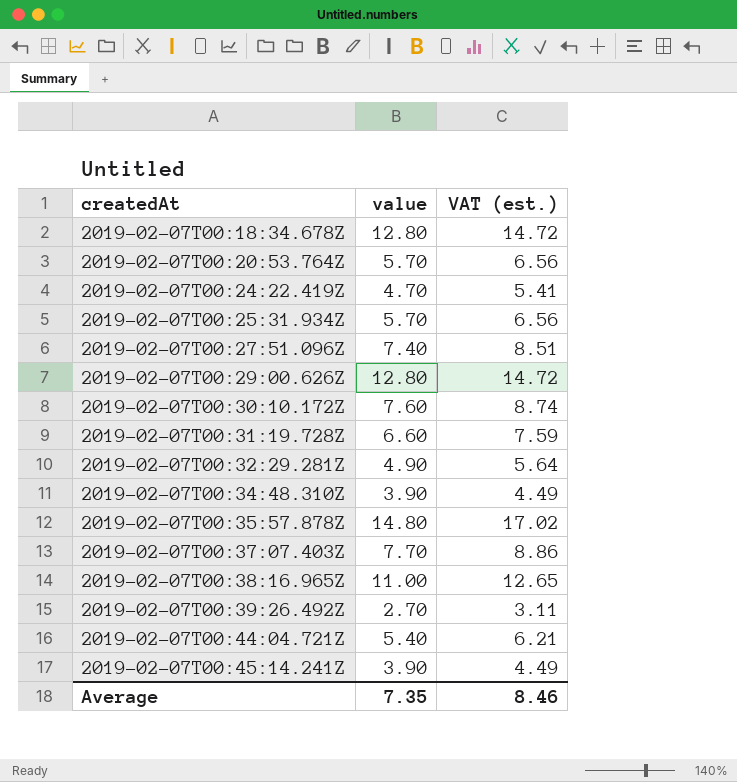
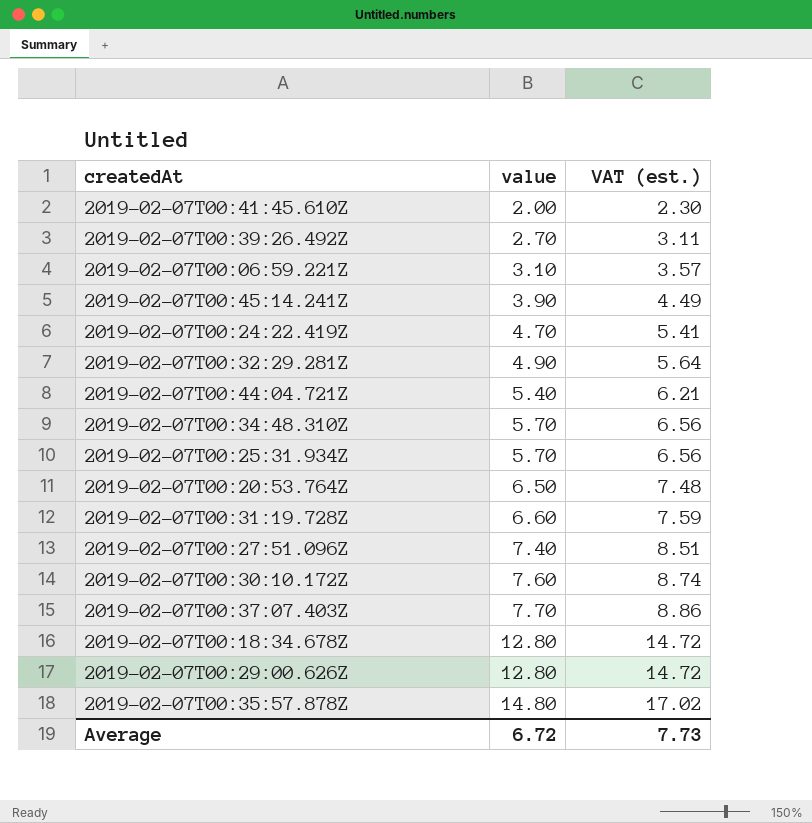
row order: createdAt ascending -> value ascending
row 2019-02-07T00:38:16.965Z: 11.00 | 12.65 -> none
row 2019-02-07T00:41:45.610Z: none -> 2.00 | 2.30
row 2019-02-07T00:06:59.221Z: none -> 3.10 | 3.57
2019-02-07T00:34:48.310Z | value: 3.90 -> 5.70
2019-02-07T00:34:48.310Z | VAT (est.): 4.49 -> 6.56
2019-02-07T00:20:53.764Z | value: 5.70 -> 6.50
2019-02-07T00:20:53.764Z | VAT (est.): 6.56 -> 7.48
Average | value: 7.35 -> 6.72
Average | VAT (est.): 8.46 -> 7.73

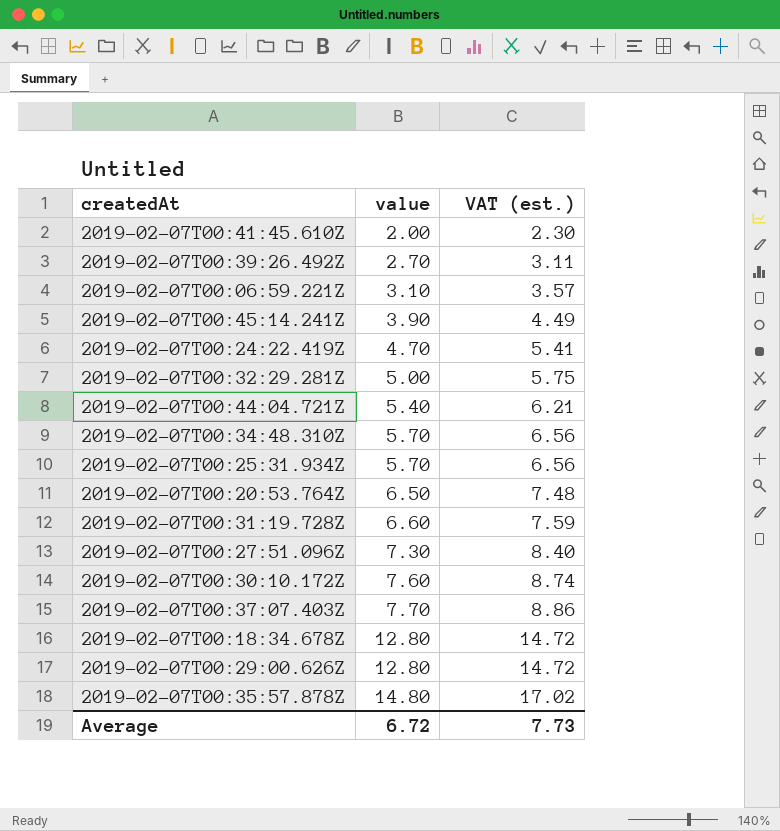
2019-02-07T00:32:29.281Z | value: 4.90 -> 5.00
2019-02-07T00:32:29.281Z | VAT (est.): 5.64 -> 5.75
2019-02-07T00:27:51.096Z | value: 7.40 -> 7.30
2019-02-07T00:27:51.096Z | VAT (est.): 8.51 -> 8.40

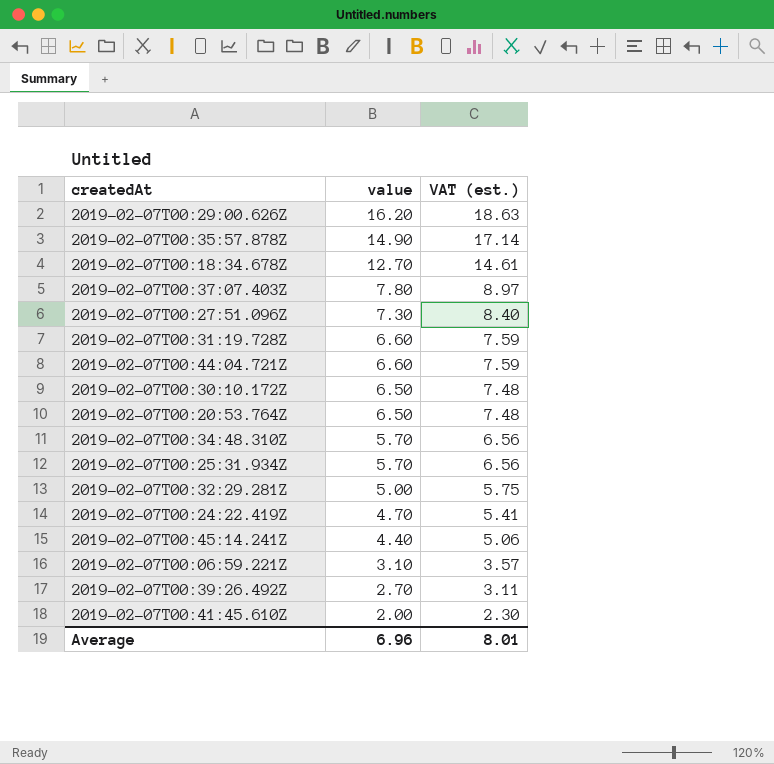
row order: value ascending -> value descending
2019-02-07T00:29:00.626Z | value: 12.80 -> 16.20
2019-02-07T00:29:00.626Z | VAT (est.): 14.72 -> 18.63
2019-02-07T00:35:57.878Z | value: 14.80 -> 14.90
2019-02-07T00:35:57.878Z | VAT (est.): 17.02 -> 17.14
2019-02-07T00:18:34.678Z | value: 12.80 -> 12.70
2019-02-07T00:18:34.678Z | VAT (est.): 14.72 -> 14.61
2019-02-07T00:37:07.403Z | value: 7.70 -> 7.80
2019-02-07T00:37:07.403Z | VAT (est.): 8.86 -> 8.97
2019-02-07T00:44:04.721Z | value: 5.40 -> 6.60
2019-02-07T00:44:04.721Z | VAT (est.): 6.21 -> 7.59
2019-02-07T00:30:10.172Z | value: 7.60 -> 6.50
2019-02-07T00:30:10.172Z | VAT (est.): 8.74 -> 7.48
2019-02-07T00:45:14.241Z | value: 3.90 -> 4.40
2019-02-07T00:45:14.241Z | VAT (est.): 4.49 -> 5.06
Average | value: 6.72 -> 6.96
Average | VAT (est.): 7.73 -> 8.01

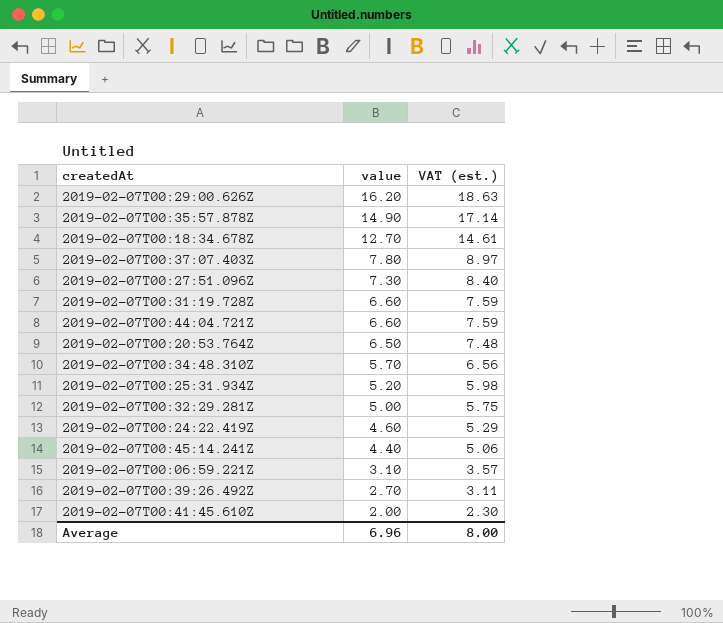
row 2019-02-07T00:30:10.172Z: 6.50 | 7.48 -> none
2019-02-07T00:25:31.934Z | value: 5.70 -> 5.20
2019-02-07T00:25:31.934Z | VAT (est.): 6.56 -> 5.98
2019-02-07T00:24:22.419Z | value: 4.70 -> 4.60
2019-02-07T00:24:22.419Z | VAT (est.): 5.41 -> 5.29
Average | VAT (est.): 8.01 -> 8.00

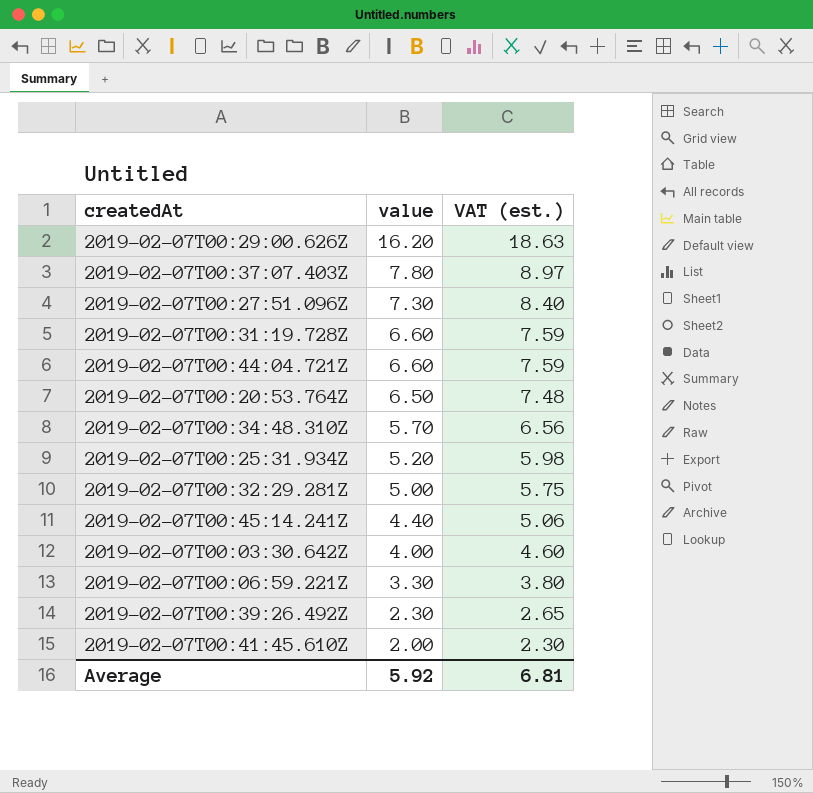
row 2019-02-07T00:35:57.878Z: 14.90 | 17.14 -> none
row 2019-02-07T00:18:34.678Z: 12.70 | 14.61 -> none
row 2019-02-07T00:24:22.419Z: 4.60 | 5.29 -> none
row 2019-02-07T00:03:30.642Z: none -> 4.00 | 4.60
2019-02-07T00:06:59.221Z | value: 3.10 -> 3.30
2019-02-07T00:06:59.221Z | VAT (est.): 3.57 -> 3.80
2019-02-07T00:39:26.492Z | value: 2.70 -> 2.30
2019-02-07T00:39:26.492Z | VAT (est.): 3.11 -> 2.65
Average | value: 6.96 -> 5.92
Average | VAT (est.): 8.00 -> 6.81

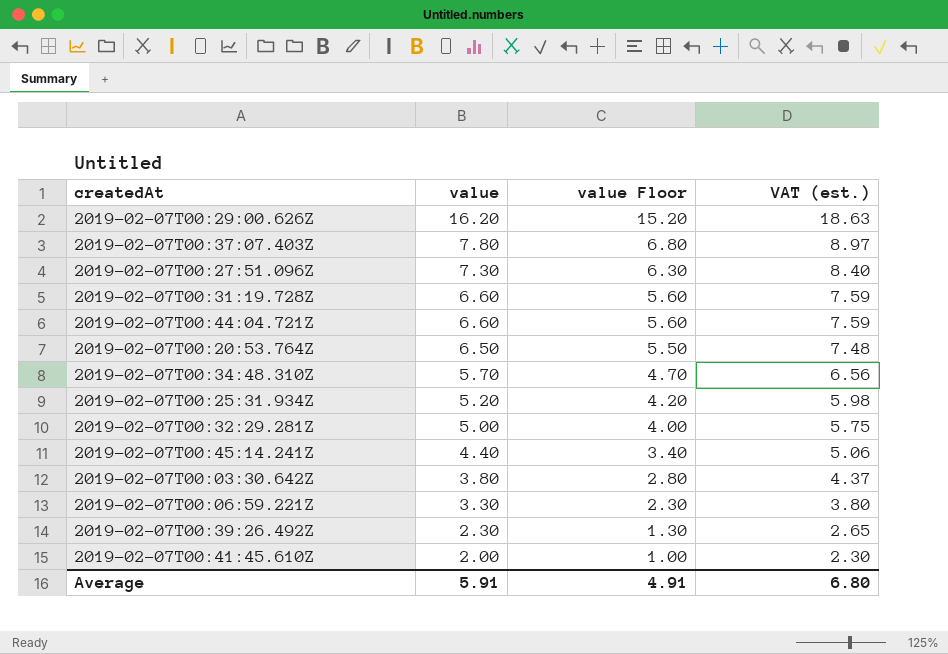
column value Floor | formula: none -> [value] - 1
2019-02-07T00:03:30.642Z | value: 4.00 -> 3.80
2019-02-07T00:03:30.642Z | VAT (est.): 4.60 -> 4.37
Average | value: 5.92 -> 5.91
Average | VAT (est.): 6.81 -> 6.80

